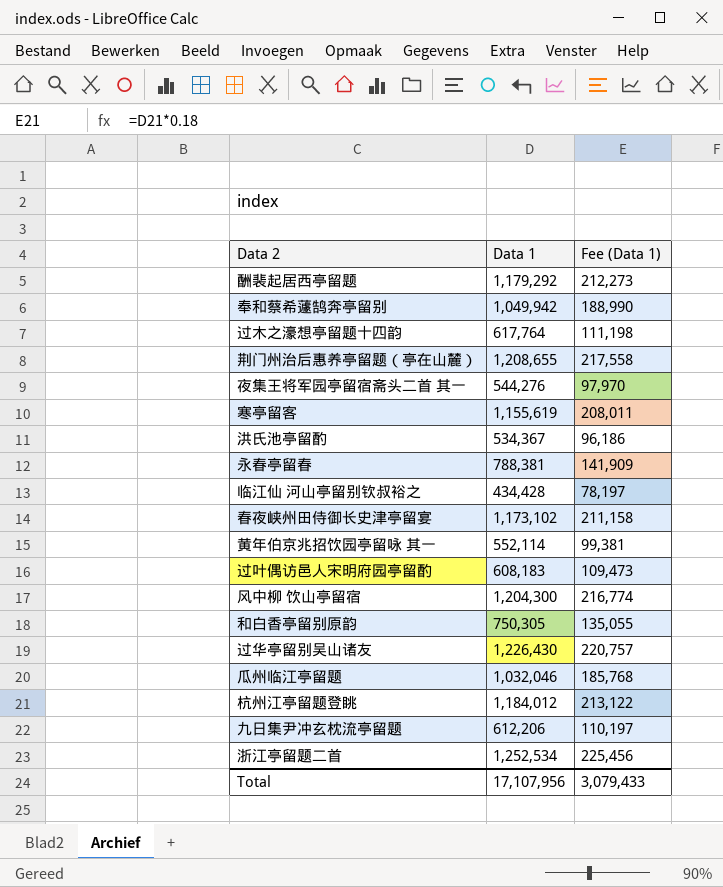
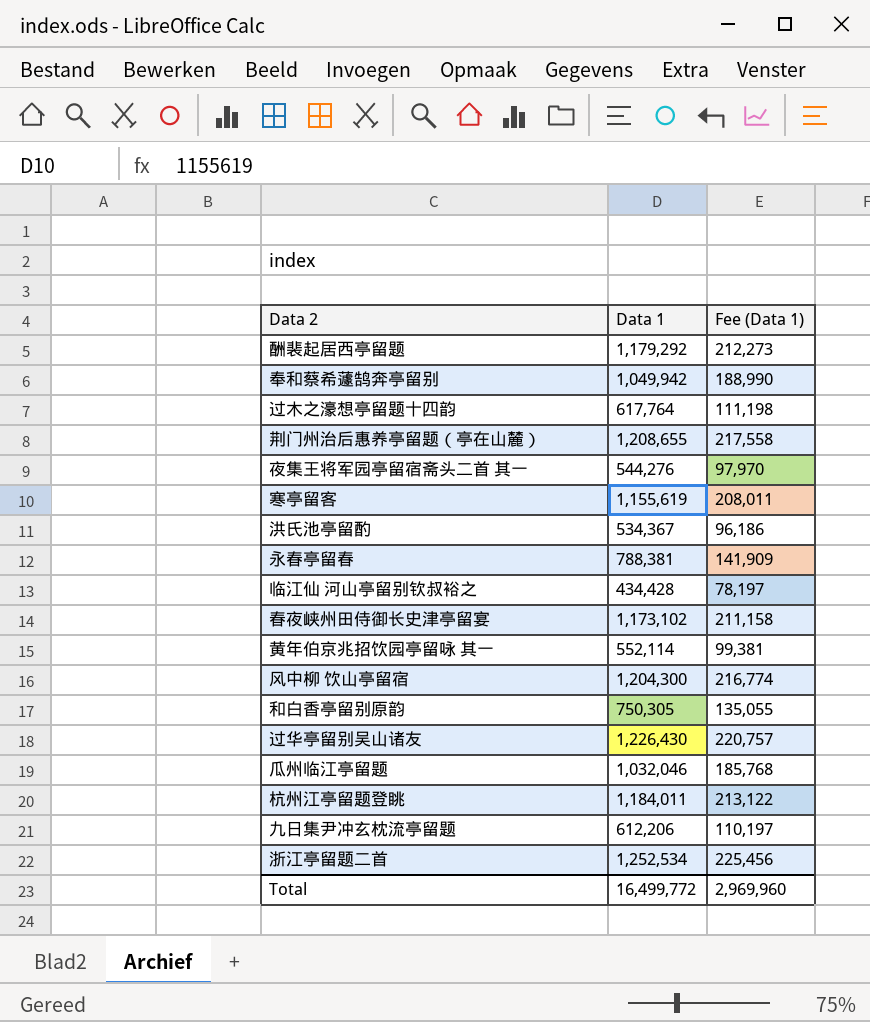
row 过叶偶访邑人宋明府园亭留酌: 608,183 | 109,473 -> none
杭州江亭留题登眺 | Data 1: 1,184,012 -> 1,184,011
Total | Data 1: 17,107,956 -> 16,499,772
Total | Fee (Data 1): 3,079,433 -> 2,969,960

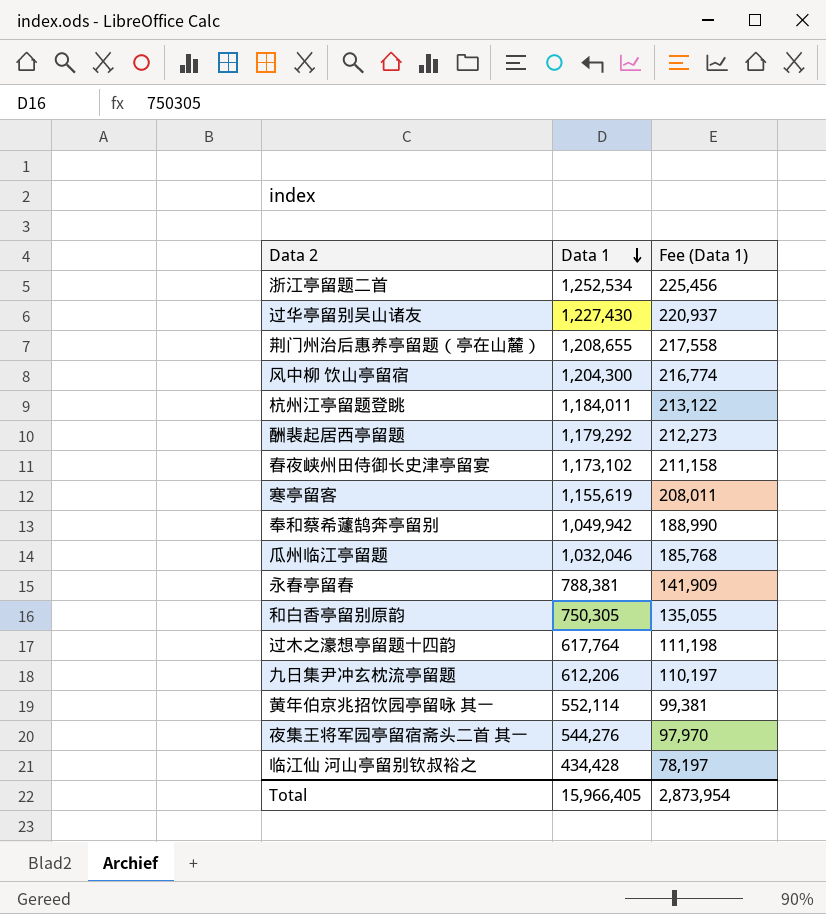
row order: none -> Data 1 descending
row 洪氏池亭留酌: 534,367 | 96,186 -> none
过华亭留别吴山诸友 | Data 1: 1,226,430 -> 1,227,430
过华亭留别吴山诸友 | Fee (Data 1): 220,757 -> 220,937
Total | Data 1: 16,499,772 -> 15,966,405
Total | Fee (Data 1): 2,969,960 -> 2,873,954

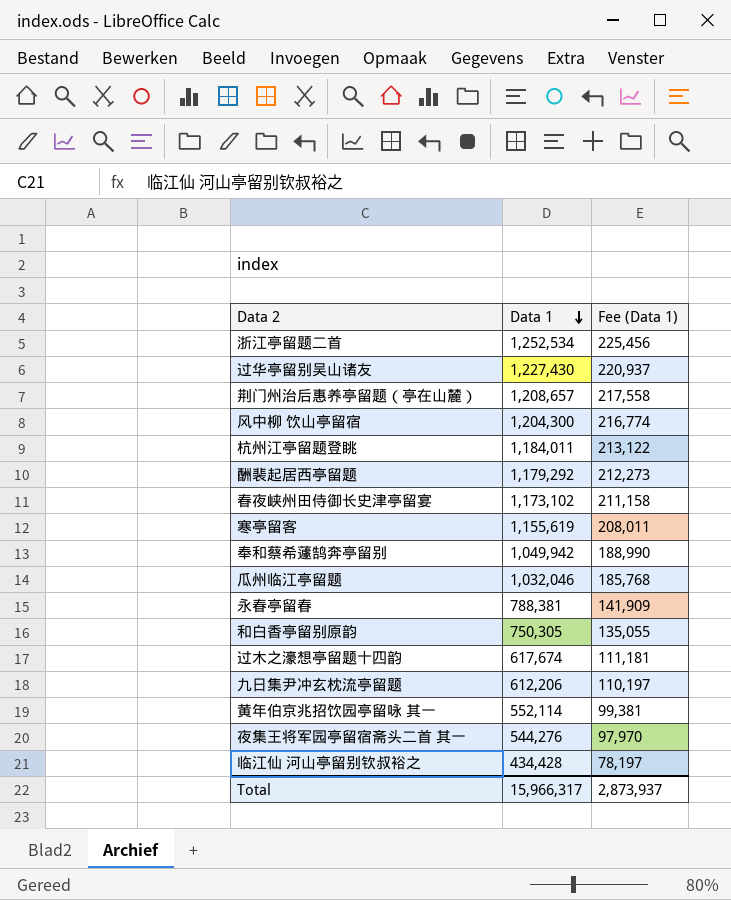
荆门州治后惠养亭留题（亭在山麓） | Data 1: 1,208,655 -> 1,208,657
过木之濠想亭留题十四韵 | Data 1: 617,764 -> 617,674
过木之濠想亭留题十四韵 | Fee (Data 1): 111,198 -> 111,181
Total | Data 1: 15,966,405 -> 15,966,317
Total | Fee (Data 1): 2,873,954 -> 2,873,937

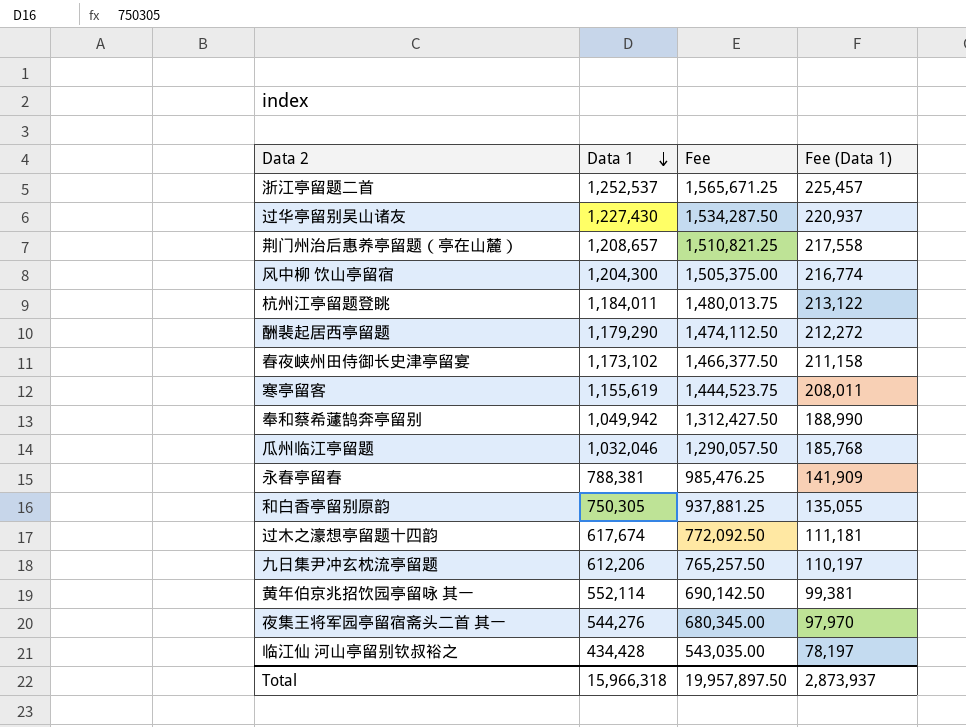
column Fee | formula: none -> [Data 1] * 1.25
浙江亭留题二首 | Data 1: 1,252,534 -> 1,252,537
浙江亭留题二首 | Fee (Data 1): 225,456 -> 225,457
酬裴起居西亭留题 | Data 1: 1,179,292 -> 1,179,290
酬裴起居西亭留题 | Fee (Data 1): 212,273 -> 212,272
Total | Data 1: 15,966,317 -> 15,966,318

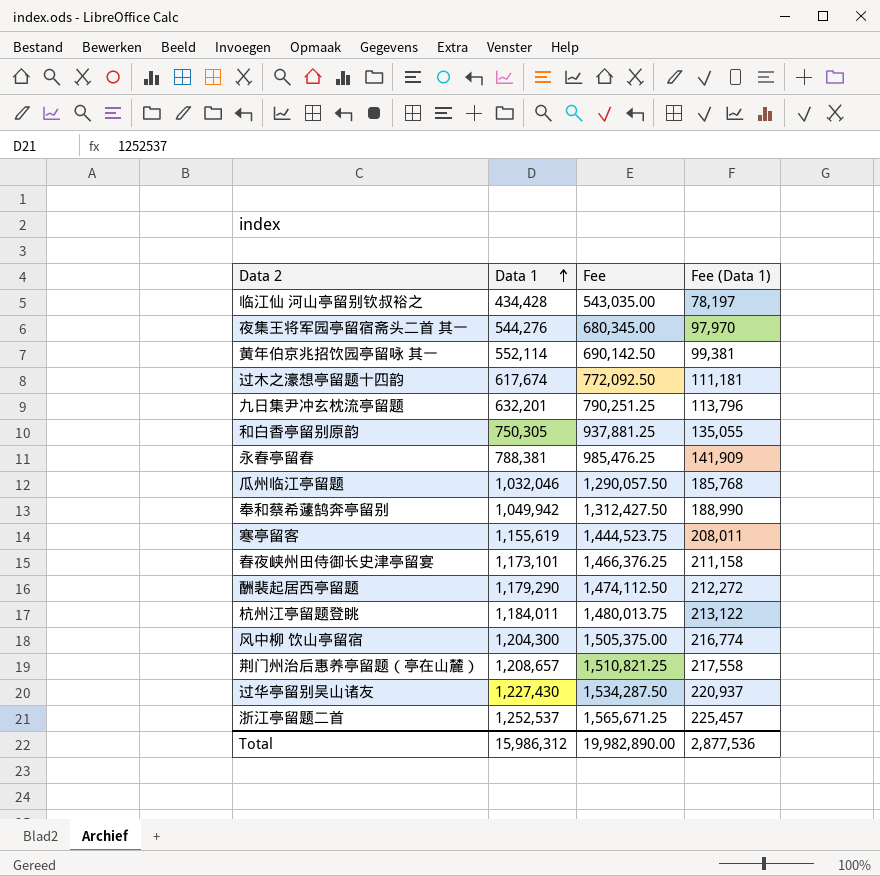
row order: Data 1 descending -> Data 1 ascending
九日集尹冲玄枕流亭留题 | Data 1: 612,206 -> 632,201
九日集尹冲玄枕流亭留题 | Fee: 765,257.50 -> 790,251.25
九日集尹冲玄枕流亭留题 | Fee (Data 1): 110,197 -> 113,796
春夜峡州田侍御长史津亭留宴 | Data 1: 1,173,102 -> 1,173,101
春夜峡州田侍御长史津亭留宴 | Fee: 1,466,377.50 -> 1,466,376.25
Total | Data 1: 15,966,318 -> 15,986,312
Total | Fee: 19,957,897.50 -> 19,982,890.00
Total | Fee (Data 1): 2,873,937 -> 2,877,536

